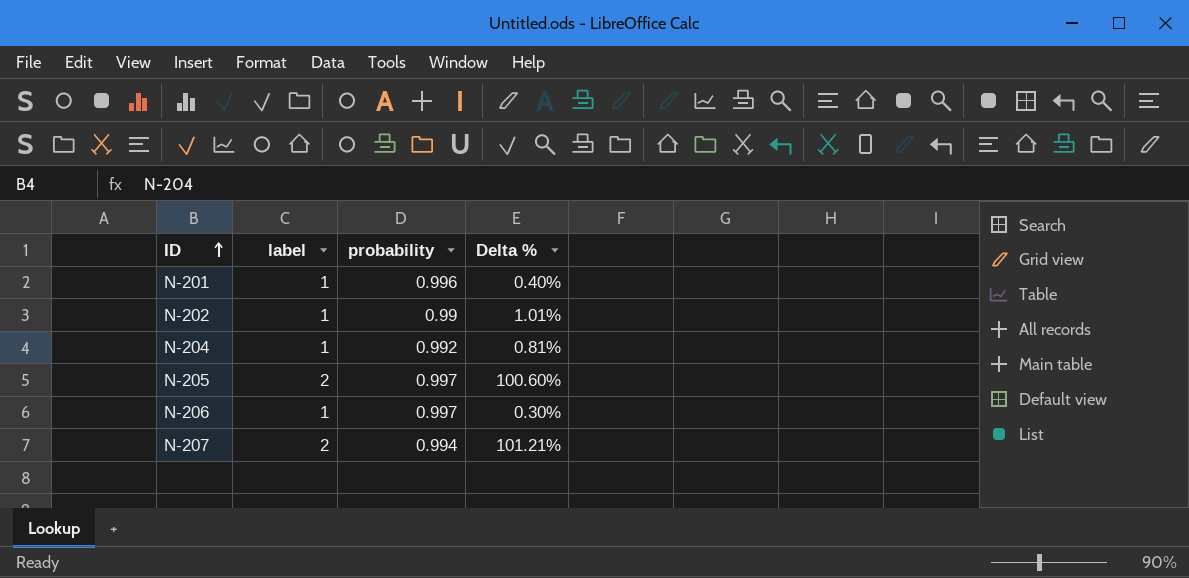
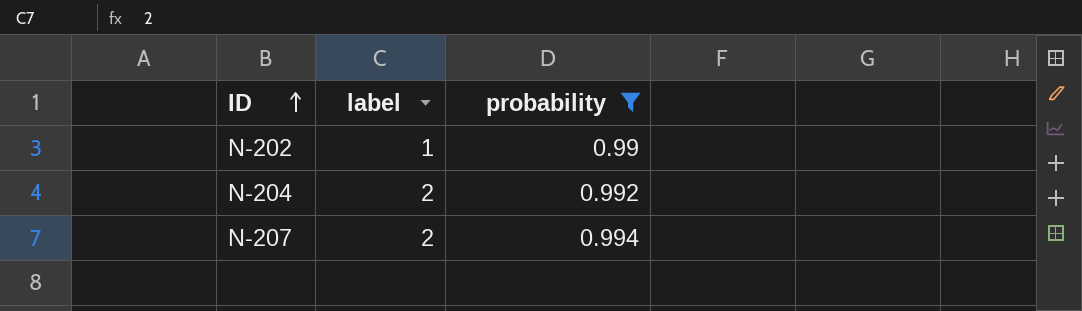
filter: none -> probability <= 0.994
column Delta % | formula: ([label] - [probability]) / [probability] -> none
N-204 | label: 1 -> 2

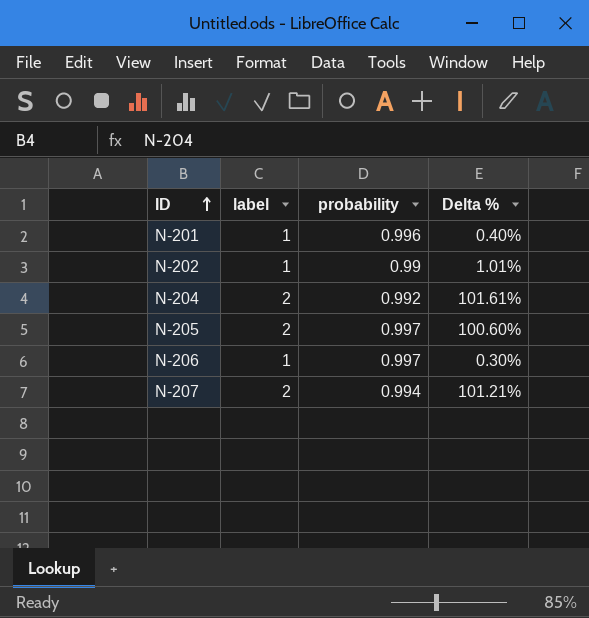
filter: probability <= 0.994 -> none
column Delta % | formula: none -> ([label] - [probability]) / [probability]

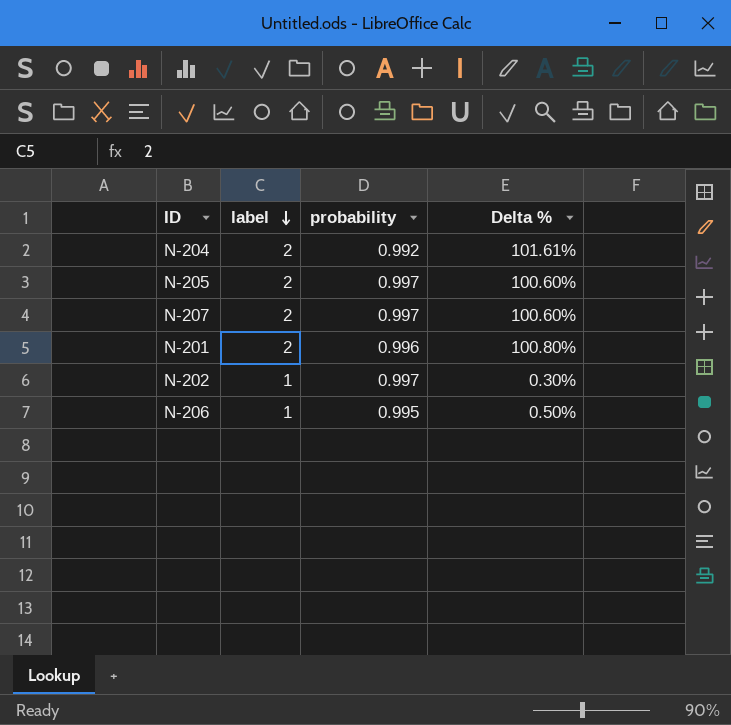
row order: ID ascending -> label descending
N-207 | probability: 0.994 -> 0.997
N-207 | Delta %: 101.21% -> 100.60%
N-201 | label: 1 -> 2
N-201 | Delta %: 0.40% -> 100.80%
N-202 | probability: 0.99 -> 0.997
N-202 | Delta %: 1.01% -> 0.30%
N-206 | probability: 0.997 -> 0.995
N-206 | Delta %: 0.30% -> 0.50%

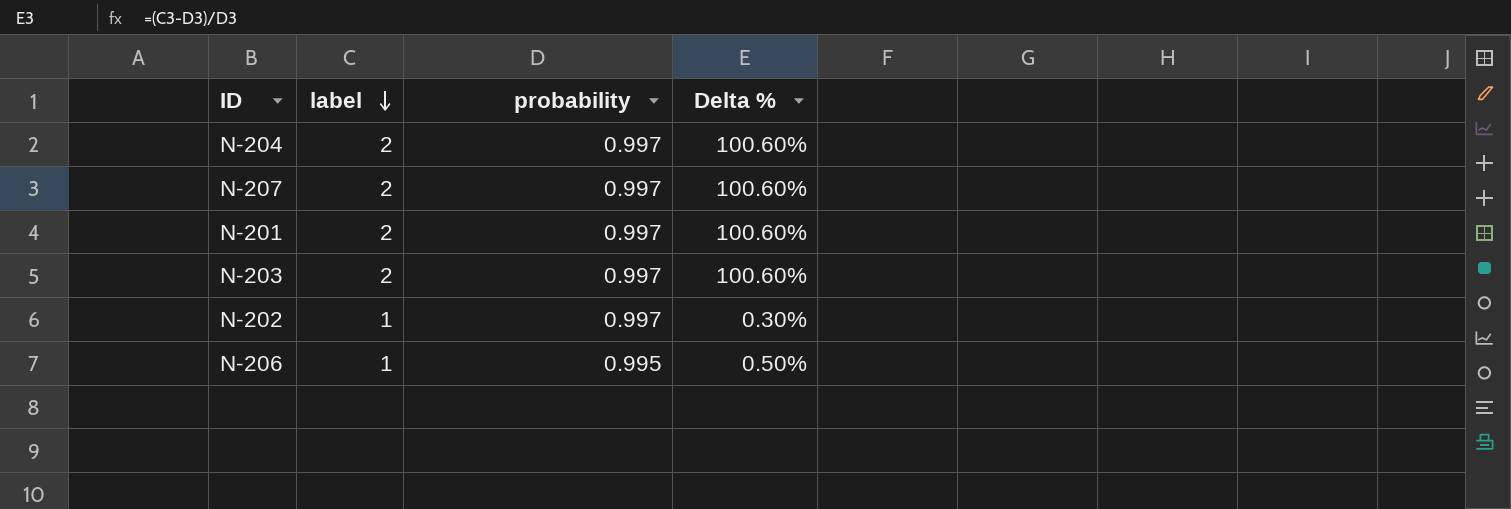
row N-205: 2 | 0.997 | 100.60% -> none
N-204 | probability: 0.992 -> 0.997
N-204 | Delta %: 101.61% -> 100.60%
N-201 | probability: 0.996 -> 0.997
N-201 | Delta %: 100.80% -> 100.60%
row N-203: none -> 2 | 0.997 | 100.60%

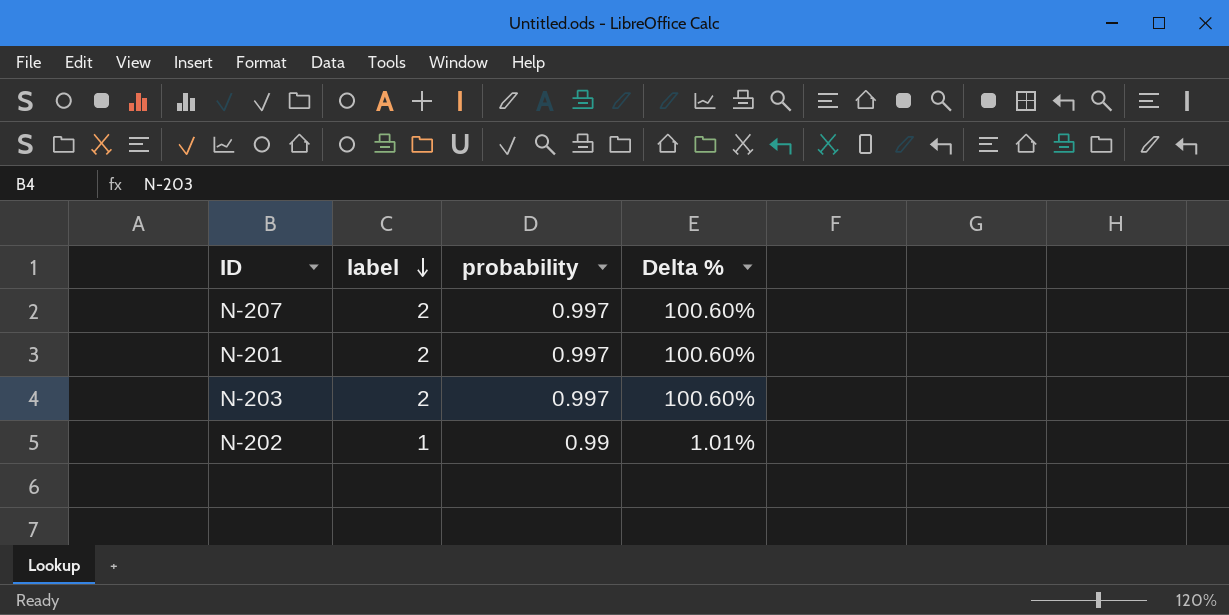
row N-204: 2 | 0.997 | 100.60% -> none
row N-206: 1 | 0.995 | 0.50% -> none
N-202 | probability: 0.997 -> 0.99
N-202 | Delta %: 0.30% -> 1.01%

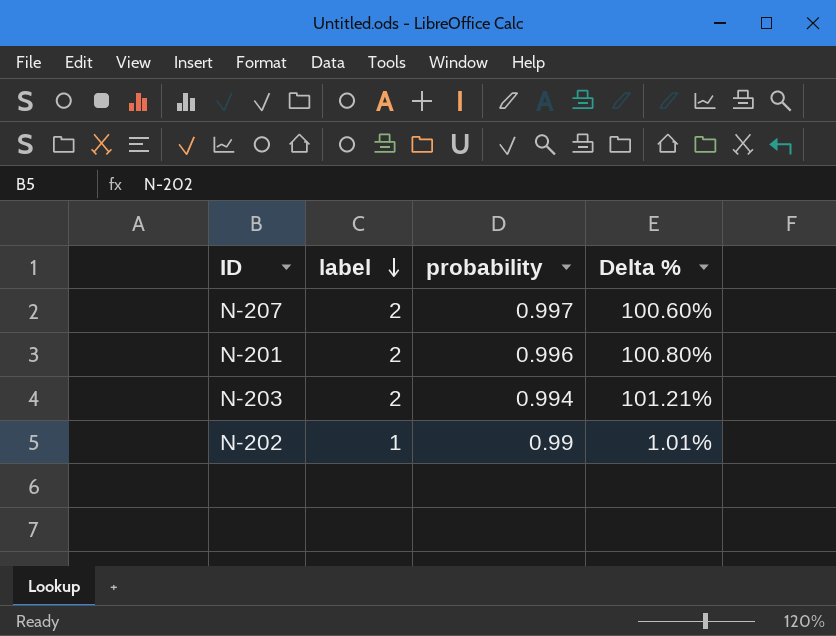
N-201 | probability: 0.997 -> 0.996
N-201 | Delta %: 100.60% -> 100.80%
N-203 | probability: 0.997 -> 0.994
N-203 | Delta %: 100.60% -> 101.21%

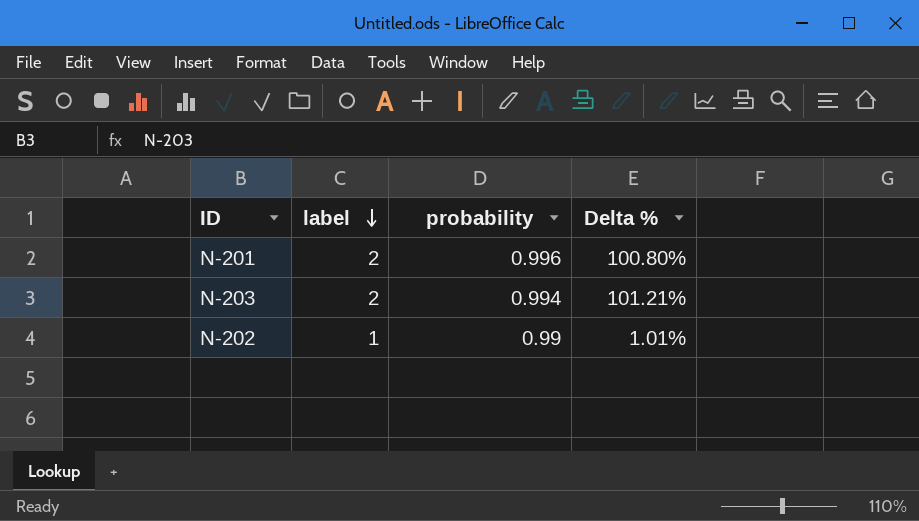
row N-207: 2 | 0.997 | 100.60% -> none

